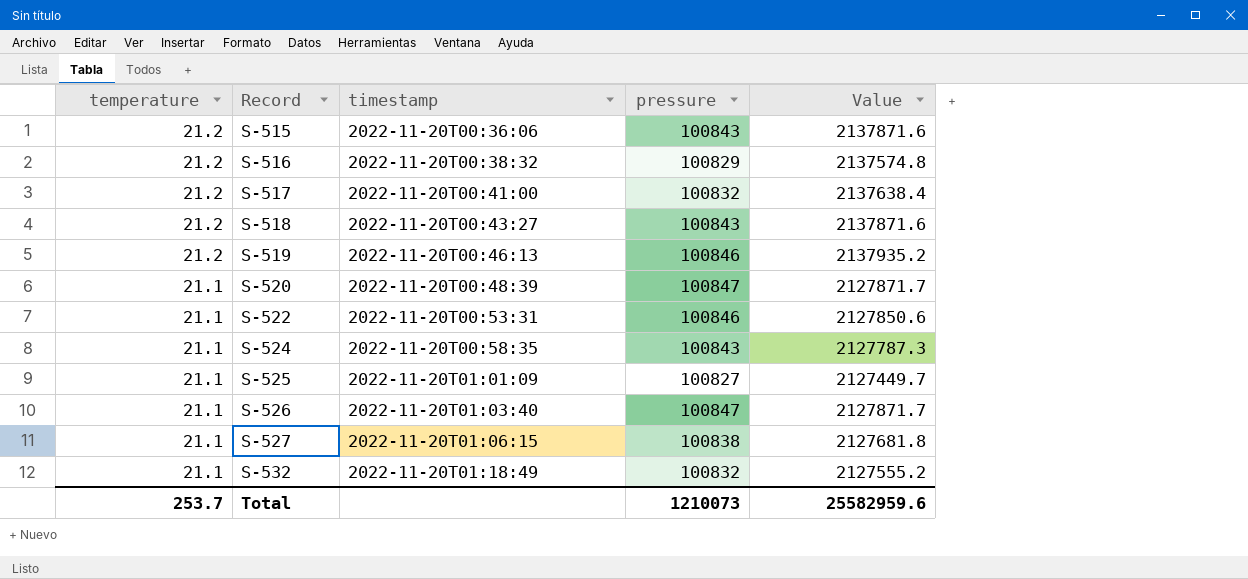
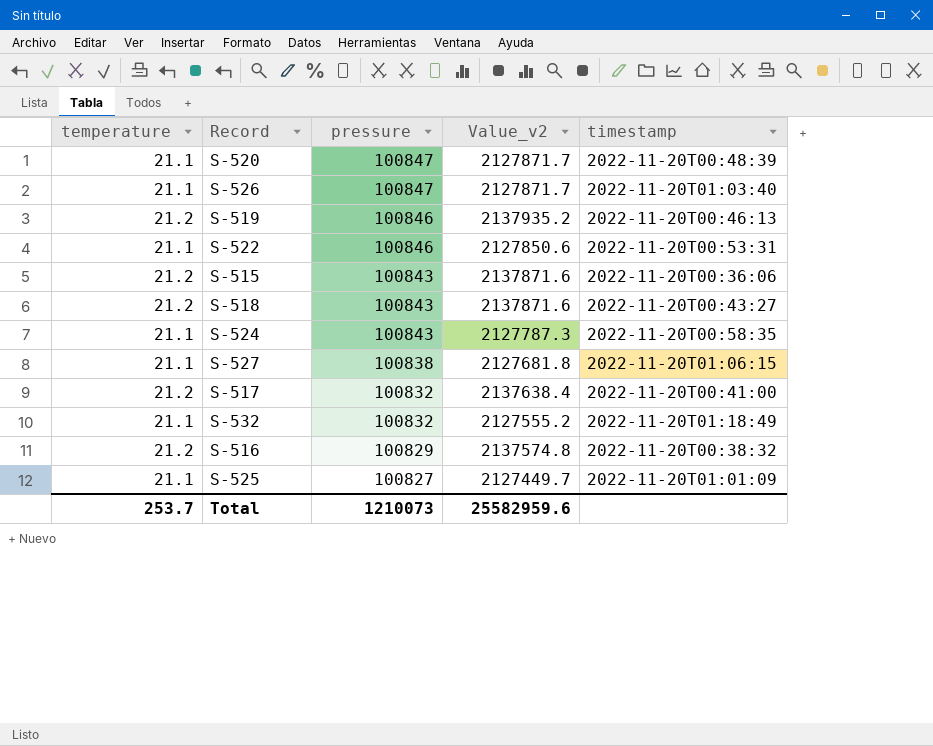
row order: temperature descending -> pressure descending
column name: Value -> Value_v2
column timestamp | position: 3 -> 5

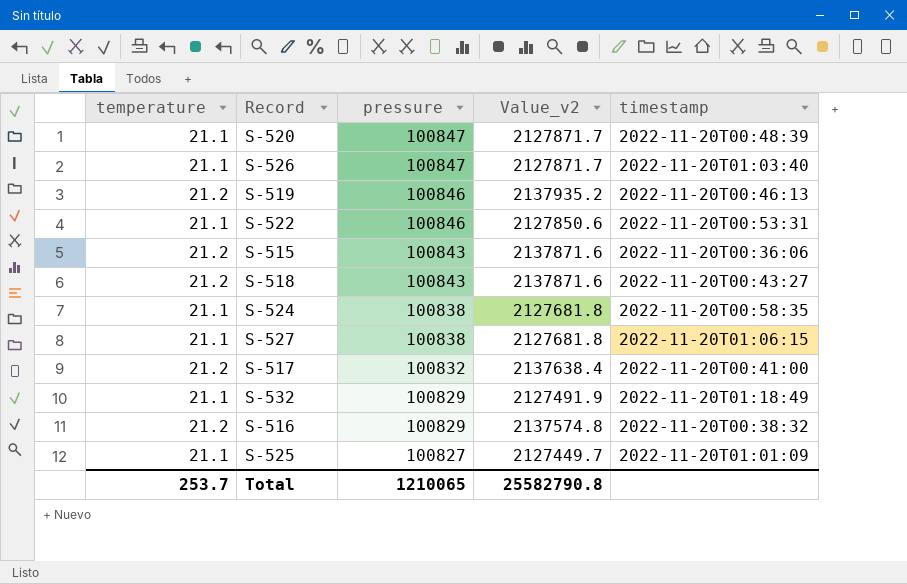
S-524 | pressure: 100843 -> 100838
S-524 | Value_v2: 2127787.3 -> 2127681.8
S-532 | pressure: 100832 -> 100829
S-532 | Value_v2: 2127555.2 -> 2127491.9
Total | pressure: 1210073 -> 1210065
Total | Value_v2: 25582959.6 -> 25582790.8

